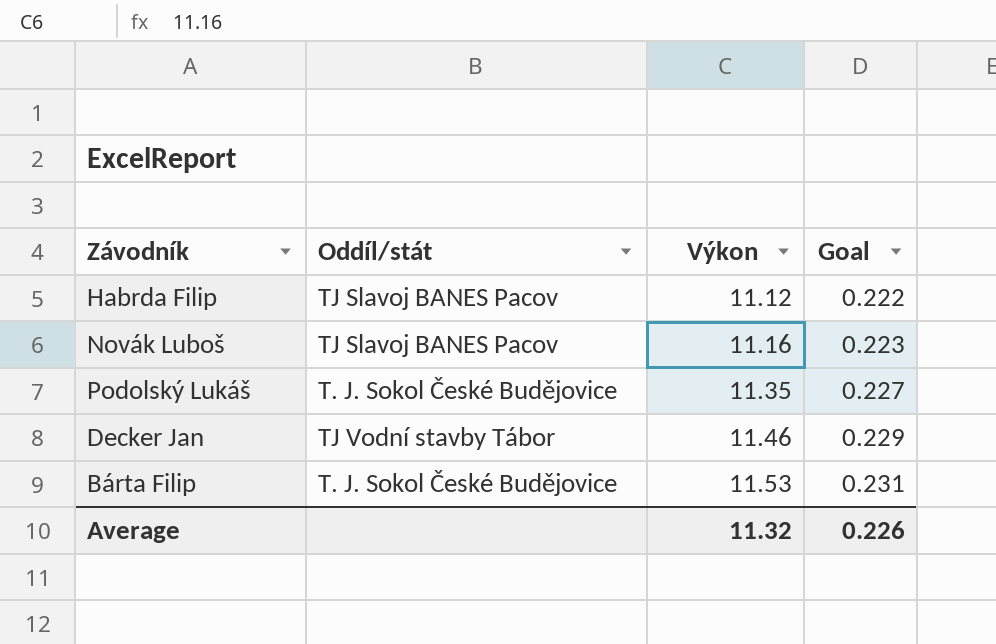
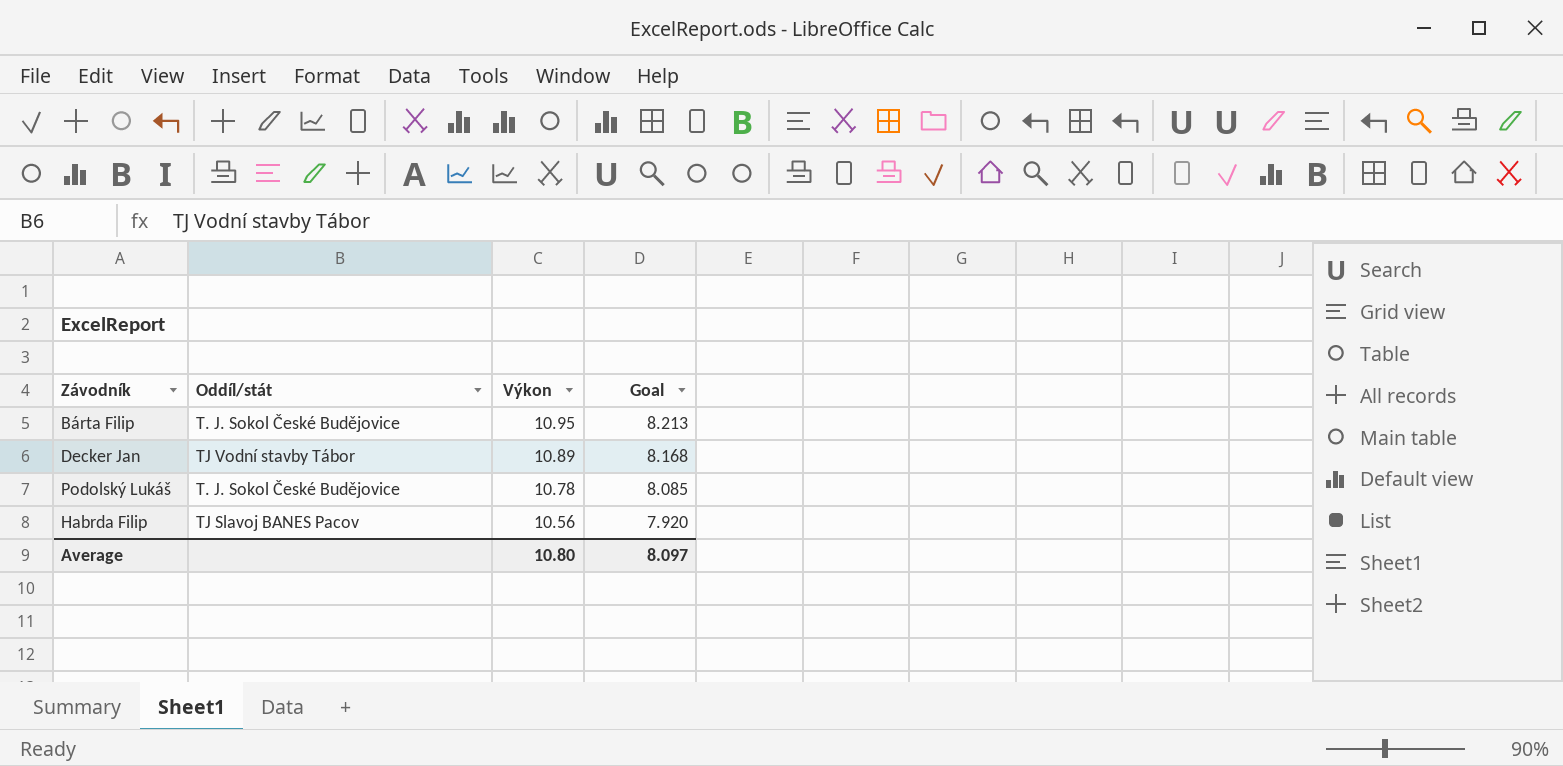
row order: Výkon ascending -> Výkon descending
column Goal | formula: [Výkon] * 0.02 -> [Výkon] * 0.75
row Novák Luboš: TJ Slavoj BANES Pacov | 11.16 | 0.223 -> none
Bárta Filip | Výkon: 11.53 -> 10.95
Decker Jan | Výkon: 11.46 -> 10.89
Podolský Lukáš | Výkon: 11.35 -> 10.78
Habrda Filip | Výkon: 11.12 -> 10.56
Average | Výkon: 11.32 -> 10.80
Average | Goal: 0.226 -> 8.097

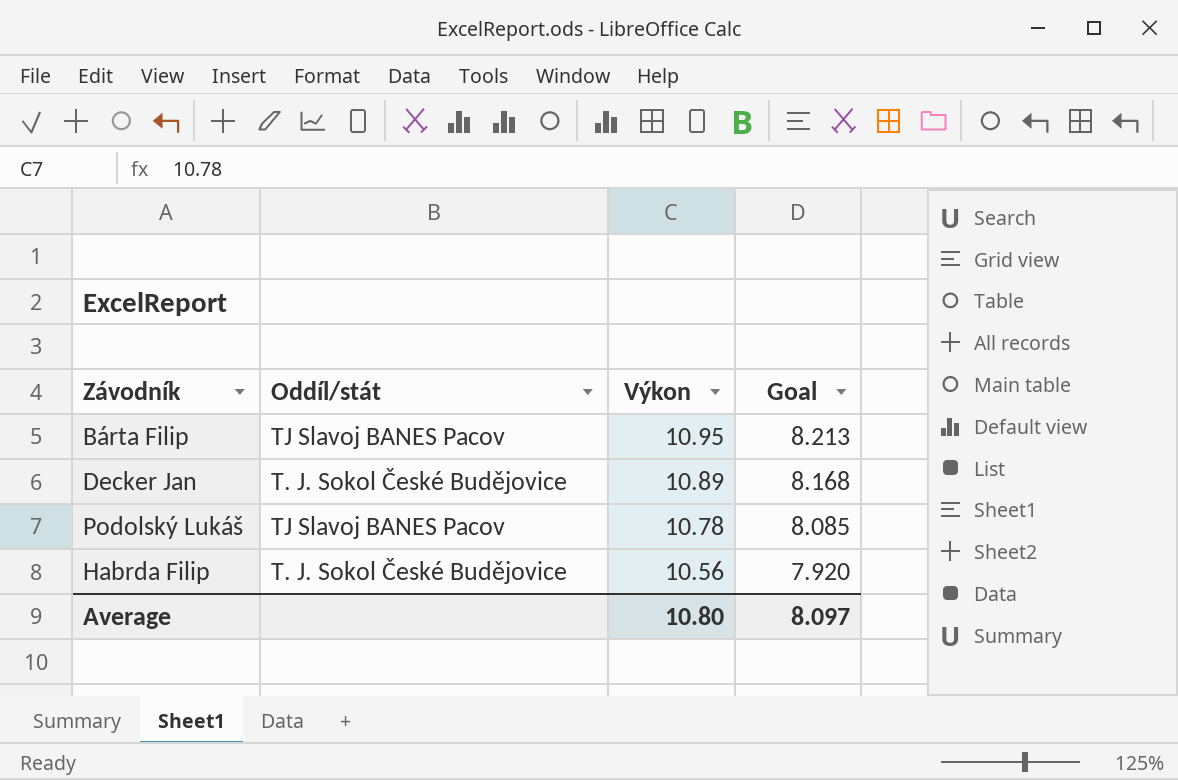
Bárta Filip | Oddíl/stát: T. J. Sokol České Budějovice -> TJ Slavoj BANES Pacov
Decker Jan | Oddíl/stát: TJ Vodní stavby Tábor -> T. J. Sokol České Budějovice
Podolský Lukáš | Oddíl/stát: T. J. Sokol České Budějovice -> TJ Slavoj BANES Pacov
Habrda Filip | Oddíl/stát: TJ Slavoj BANES Pacov -> T. J. Sokol České Budějovice

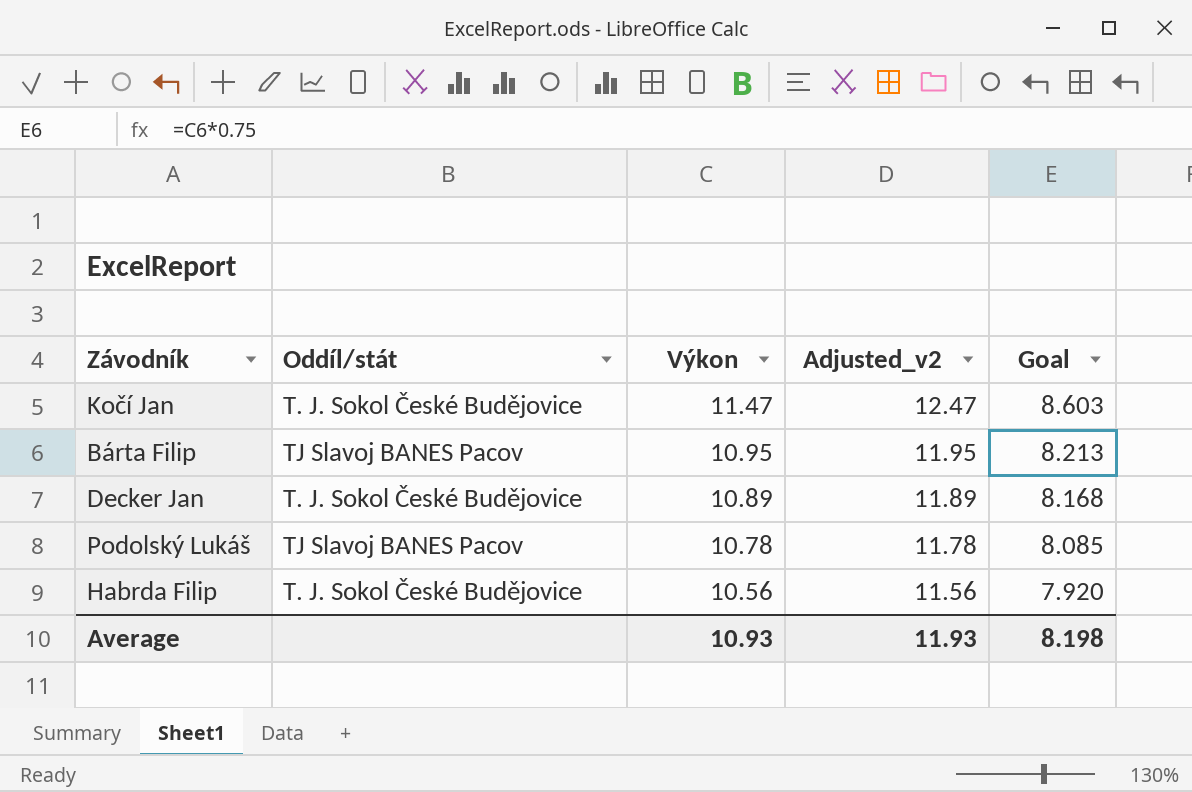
column Adjusted_v2 | formula: none -> [Výkon] + 1
row Kočí Jan: none -> T. J. Sokol České Budějovice | 11.47 | 12.47 | 8.603
Average | Výkon: 10.80 -> 10.93
Average | Goal: 8.097 -> 8.198

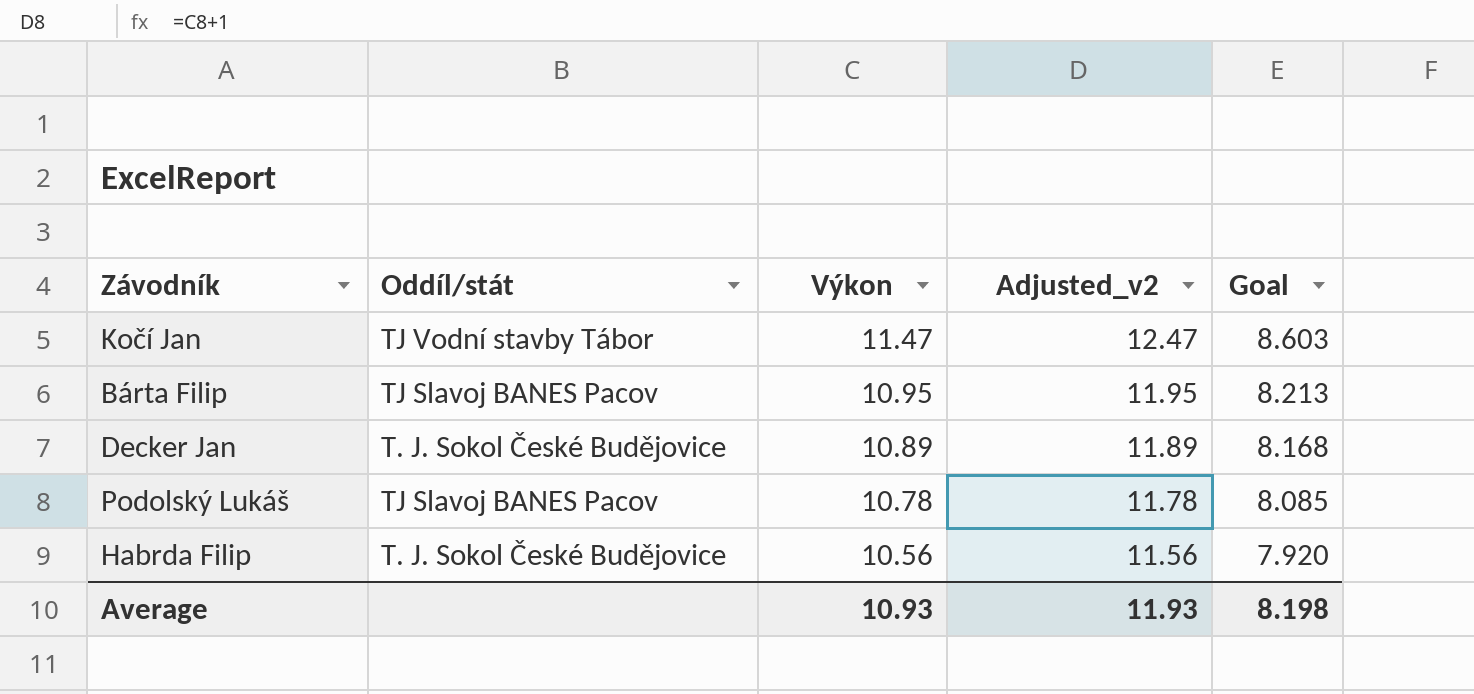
Kočí Jan | Oddíl/stát: T. J. Sokol České Budějovice -> TJ Vodní stavby Tábor

